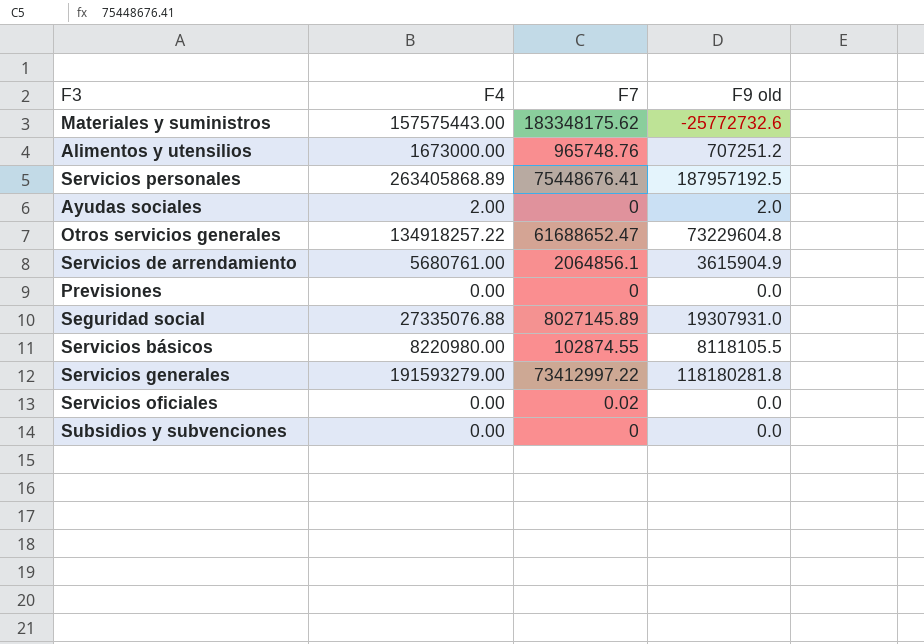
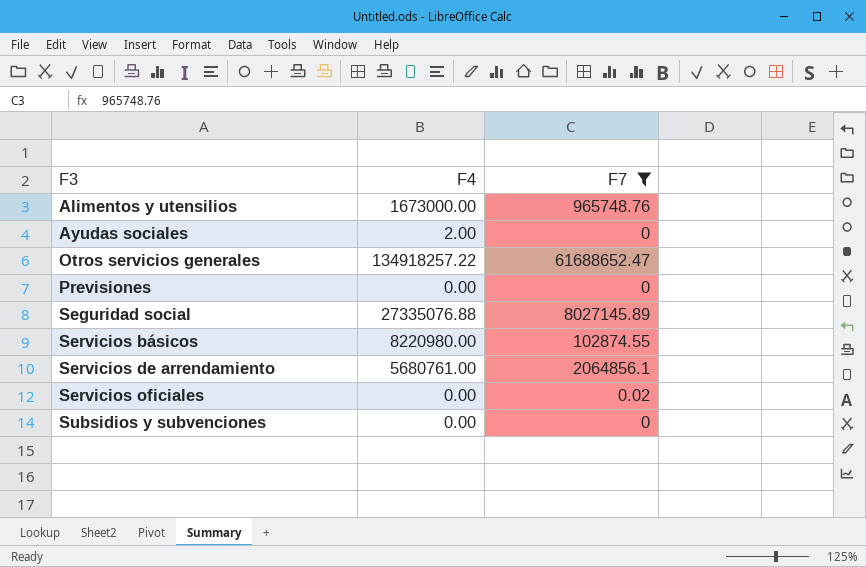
filter: none -> F7 <= 61688652.47
row order: none -> F3 ascending
column F9 old | formula: [F4] - [F7] -> none

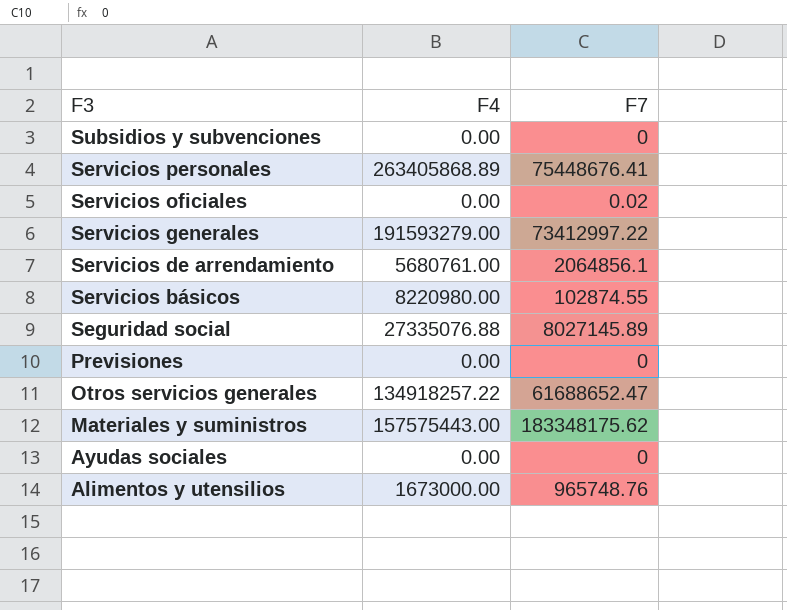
filter: F7 <= 61688652.47 -> none
row order: F3 ascending -> F3 descending
Ayudas sociales | F4: 2.00 -> 0.00

